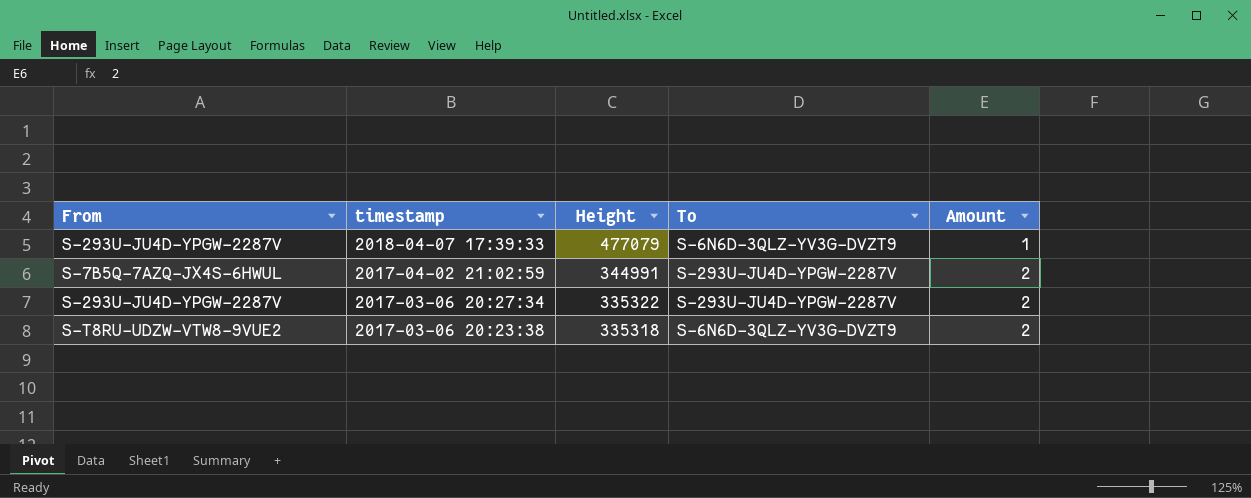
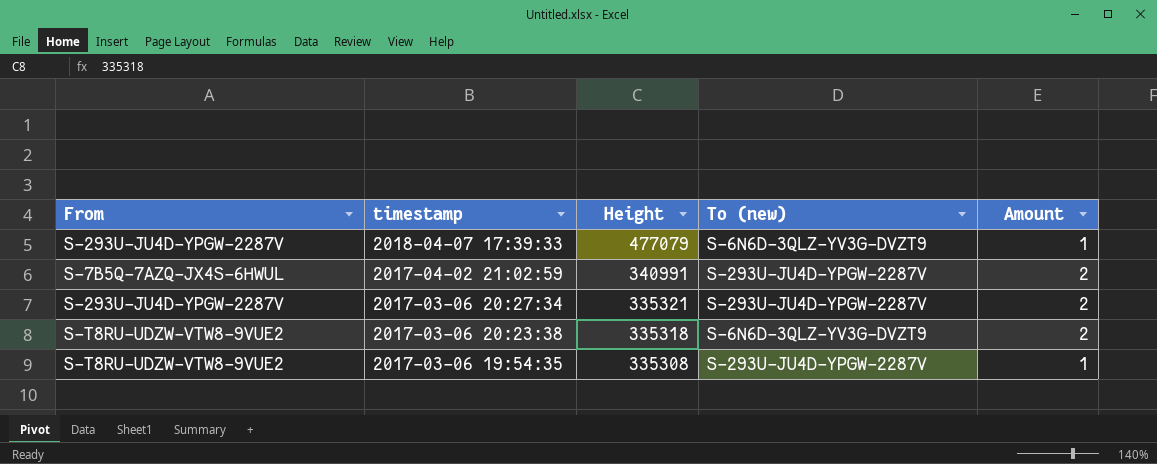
column name: To -> To (new)
2017-04-02 21:02:59 | Height: 344991 -> 340991
2017-03-06 20:27:34 | Height: 335322 -> 335321
row 2017-03-06 19:54:35: none -> S-T8RU-UDZW-VTW8-9VUE2 | 335308 | S-293U-JU4D-YPGW-2287V | 1

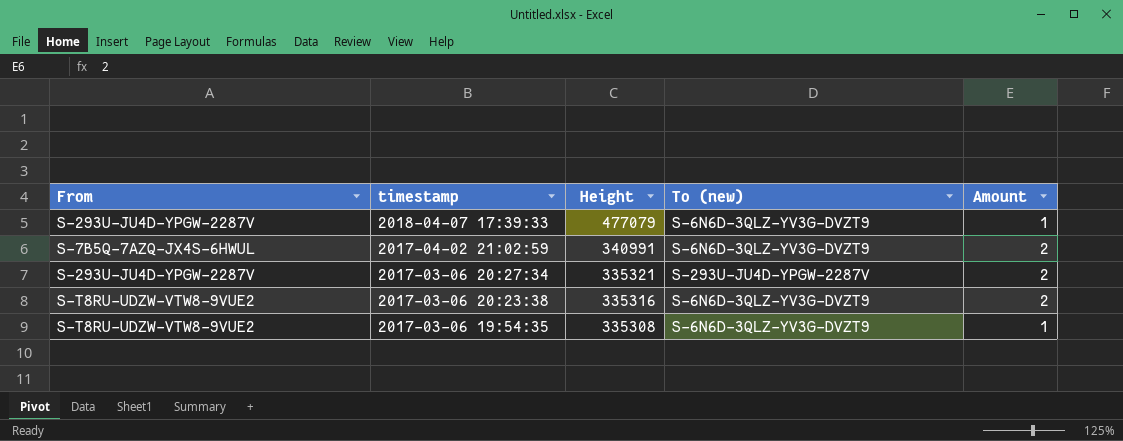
2017-04-02 21:02:59 | To (new): S-293U-JU4D-YPGW-2287V -> S-6N6D-3QLZ-YV3G-DVZT9
2017-03-06 20:23:38 | Height: 335318 -> 335316
2017-03-06 19:54:35 | To (new): S-293U-JU4D-YPGW-2287V -> S-6N6D-3QLZ-YV3G-DVZT9

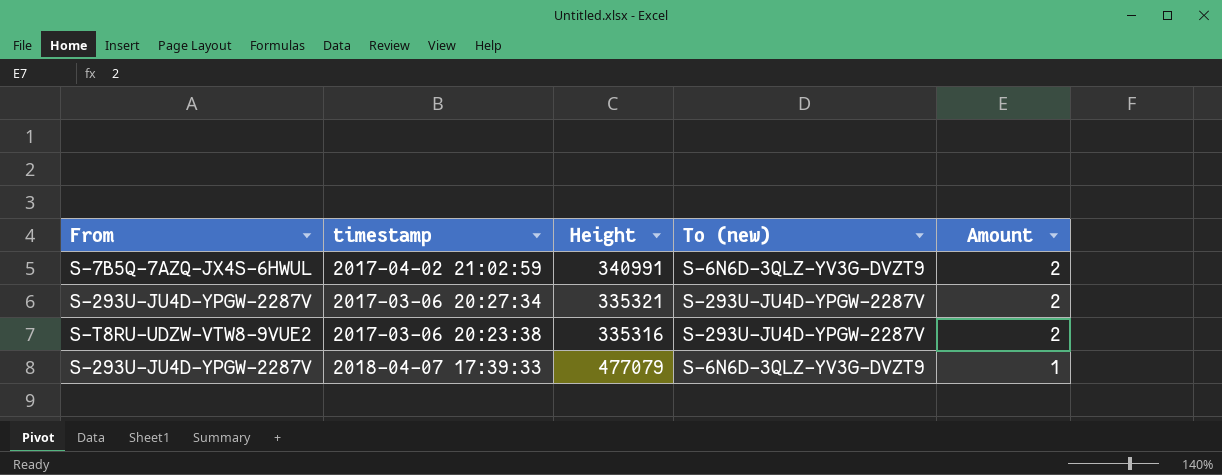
row order: timestamp descending -> Amount descending
row 2017-03-06 19:54:35: S-T8RU-UDZW-VTW8-9VUE2 | 335308 | S-6N6D-3QLZ-YV3G-DVZT9 | 1 -> none
2017-03-06 20:23:38 | To (new): S-6N6D-3QLZ-YV3G-DVZT9 -> S-293U-JU4D-YPGW-2287V

